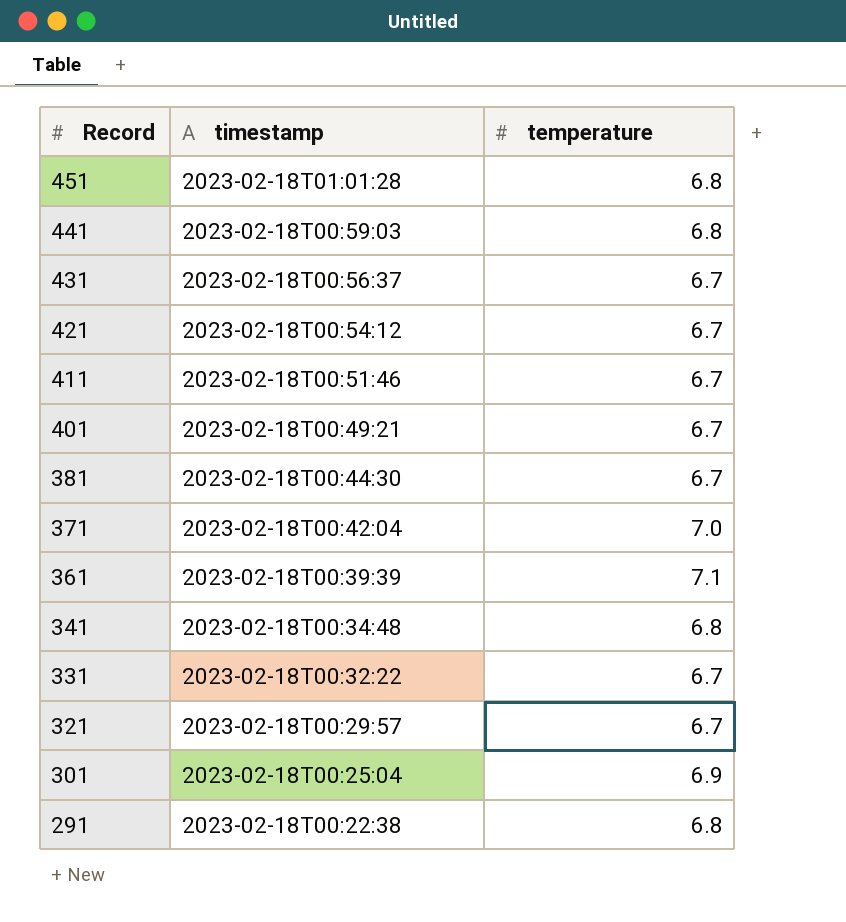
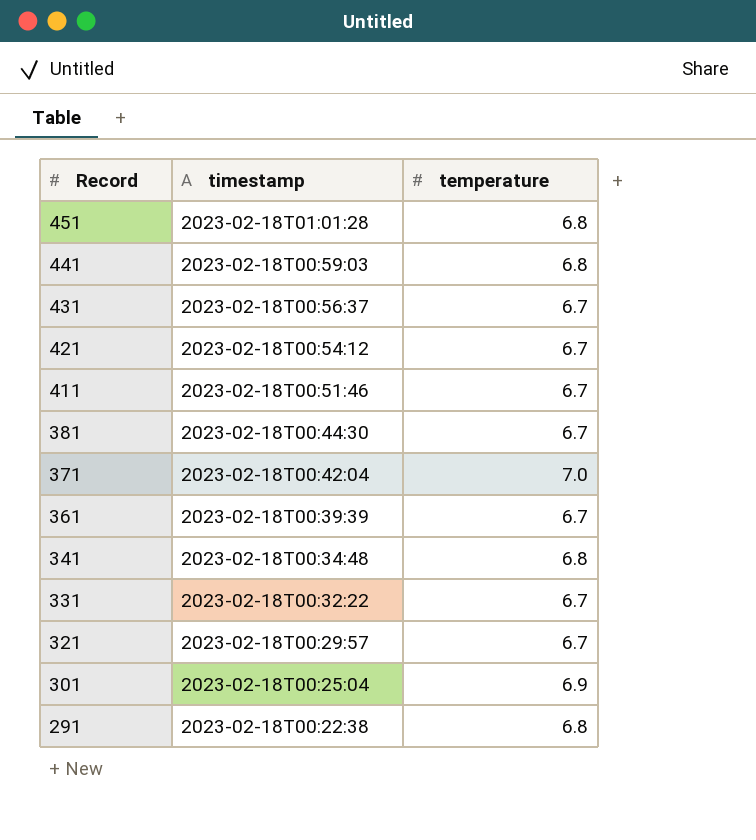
row 401: 2023-02-18T00:49:21 | 6.7 -> none
361 | temperature: 7.1 -> 6.7

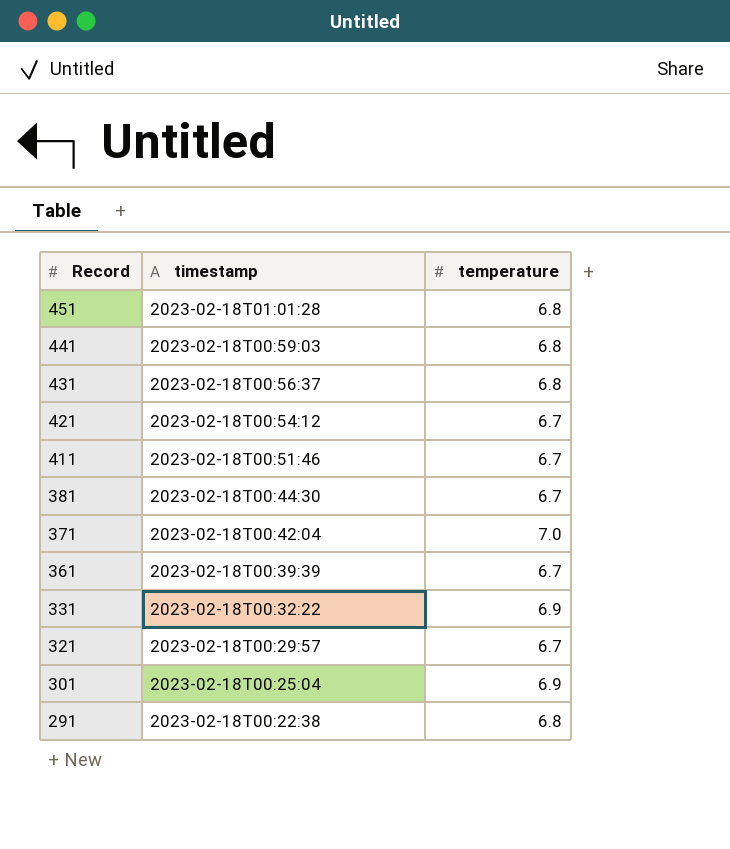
row 341: 2023-02-18T00:34:48 | 6.8 -> none
431 | temperature: 6.7 -> 6.8
331 | temperature: 6.7 -> 6.9

